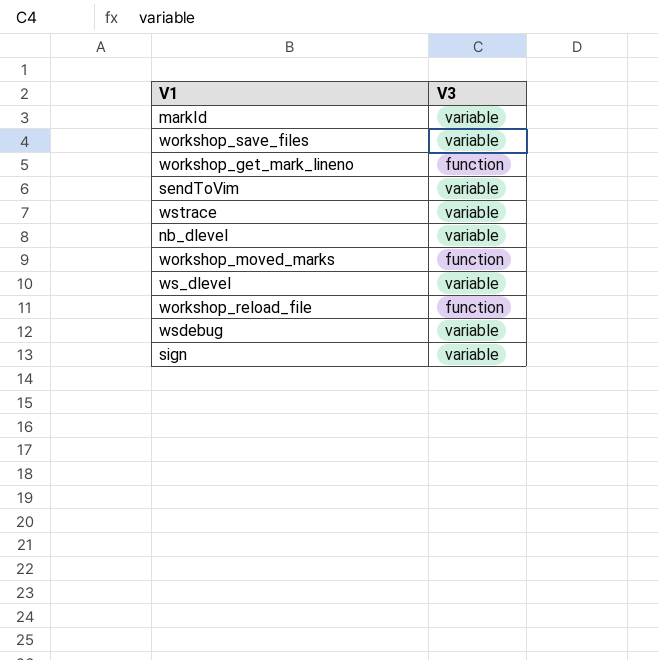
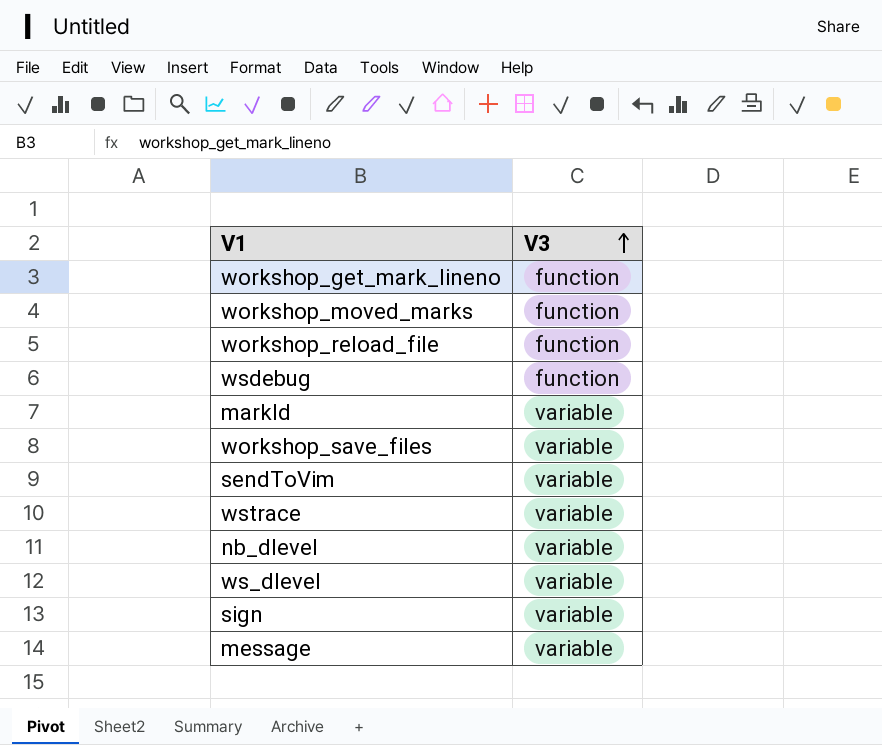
row order: none -> V3 ascending
wsdebug | V3: variable -> function
row message: none -> variable

